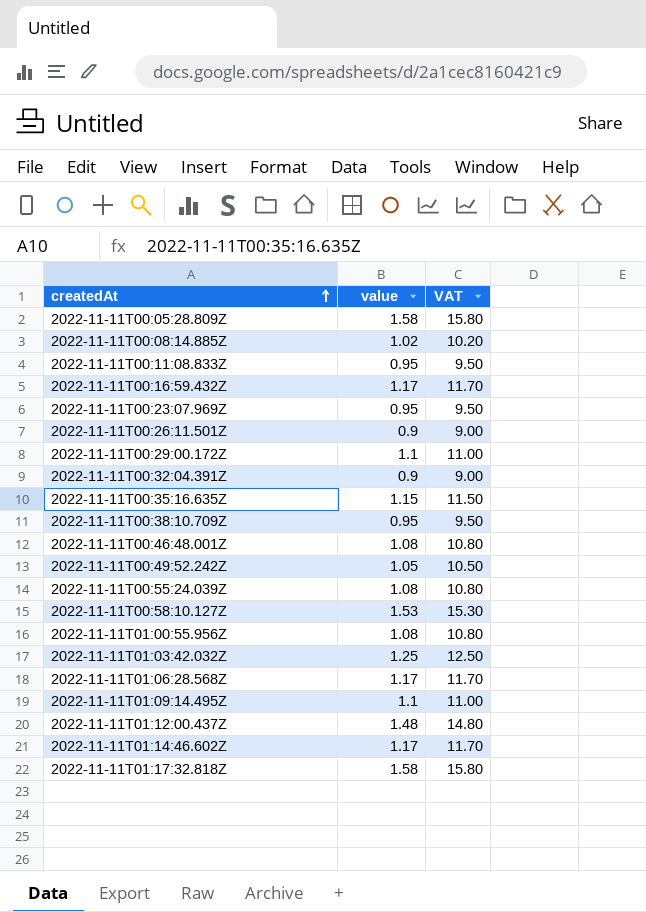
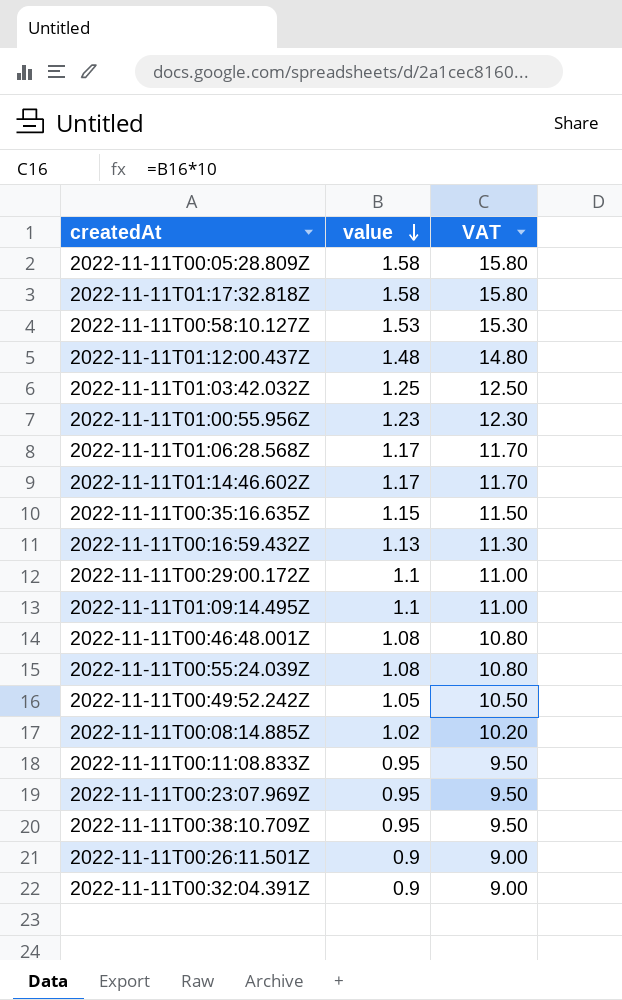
row order: createdAt ascending -> value descending
2022-11-11T01:00:55.956Z | value: 1.08 -> 1.23
2022-11-11T01:00:55.956Z | VAT: 10.80 -> 12.30
2022-11-11T00:16:59.432Z | value: 1.17 -> 1.13
2022-11-11T00:16:59.432Z | VAT: 11.70 -> 11.30

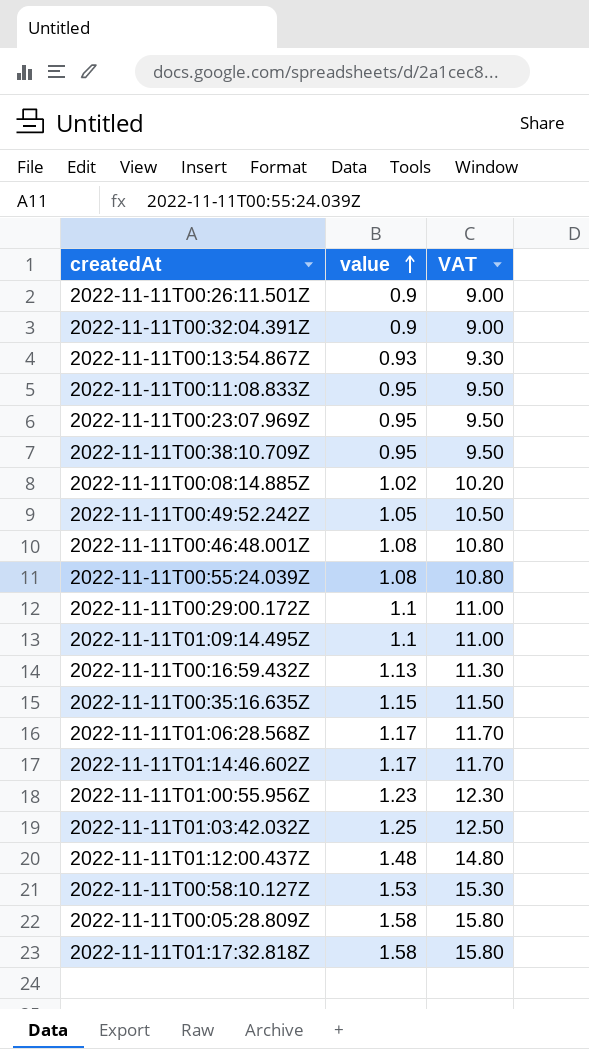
row order: value descending -> value ascending
row 2022-11-11T00:13:54.867Z: none -> 0.93 | 9.30

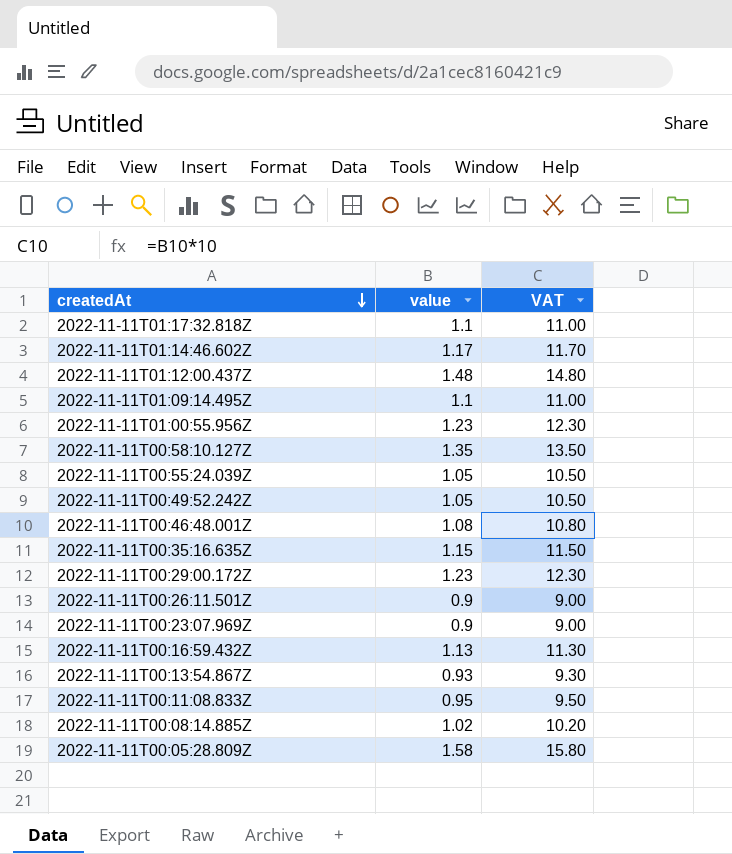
row order: value ascending -> createdAt descending
row 2022-11-11T00:32:04.391Z: 0.9 | 9.00 -> none
row 2022-11-11T00:38:10.709Z: 0.95 | 9.50 -> none
row 2022-11-11T01:06:28.568Z: 1.17 | 11.70 -> none
row 2022-11-11T01:03:42.032Z: 1.25 | 12.50 -> none
2022-11-11T01:17:32.818Z | value: 1.58 -> 1.1
2022-11-11T01:17:32.818Z | VAT: 15.80 -> 11.00
2022-11-11T00:58:10.127Z | value: 1.53 -> 1.35
2022-11-11T00:58:10.127Z | VAT: 15.30 -> 13.50
2022-11-11T00:55:24.039Z | value: 1.08 -> 1.05
2022-11-11T00:55:24.039Z | VAT: 10.80 -> 10.50
2022-11-11T00:29:00.172Z | value: 1.1 -> 1.23
2022-11-11T00:29:00.172Z | VAT: 11.00 -> 12.30
2022-11-11T00:23:07.969Z | value: 0.95 -> 0.9
2022-11-11T00:23:07.969Z | VAT: 9.50 -> 9.00

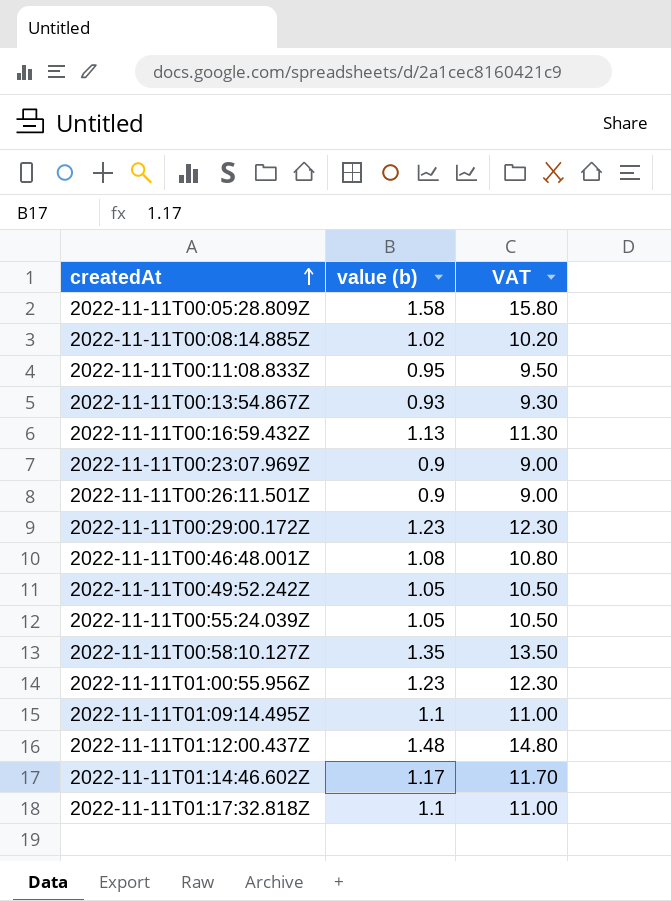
row order: createdAt descending -> createdAt ascending
column name: value -> value (b)
row 2022-11-11T00:35:16.635Z: 1.15 | 11.50 -> none

